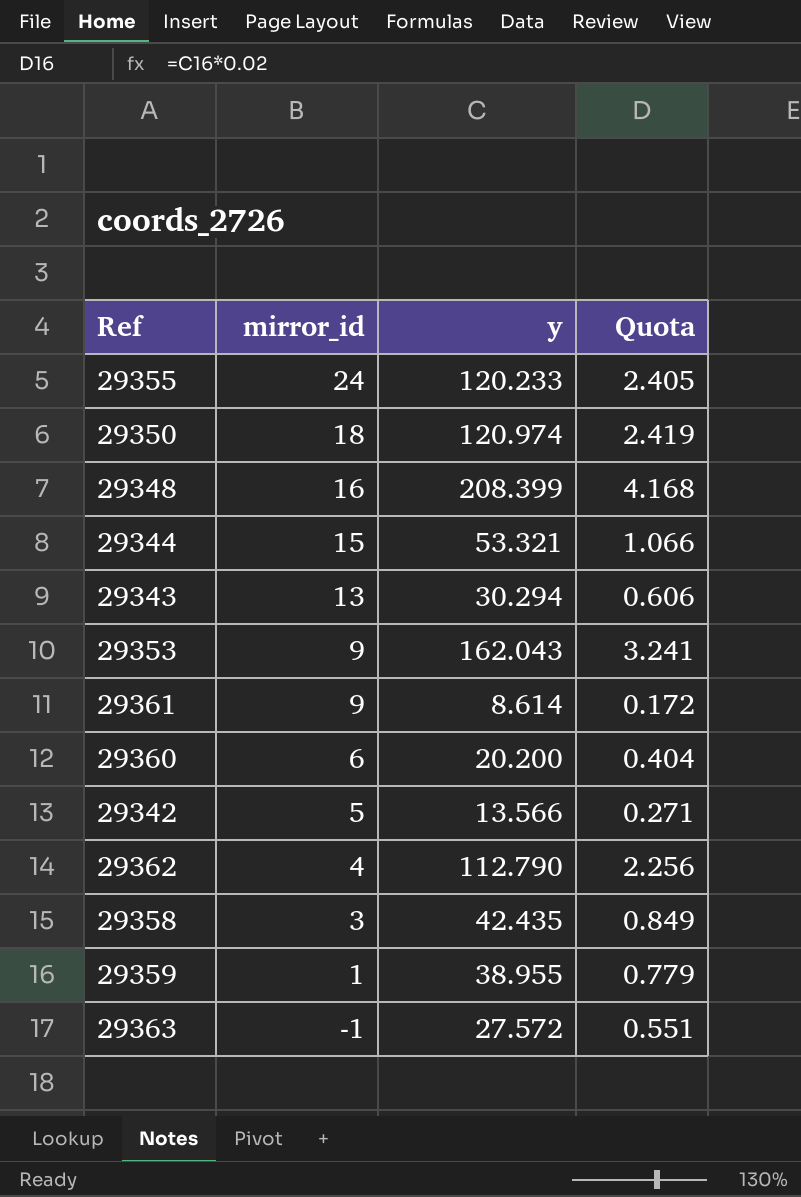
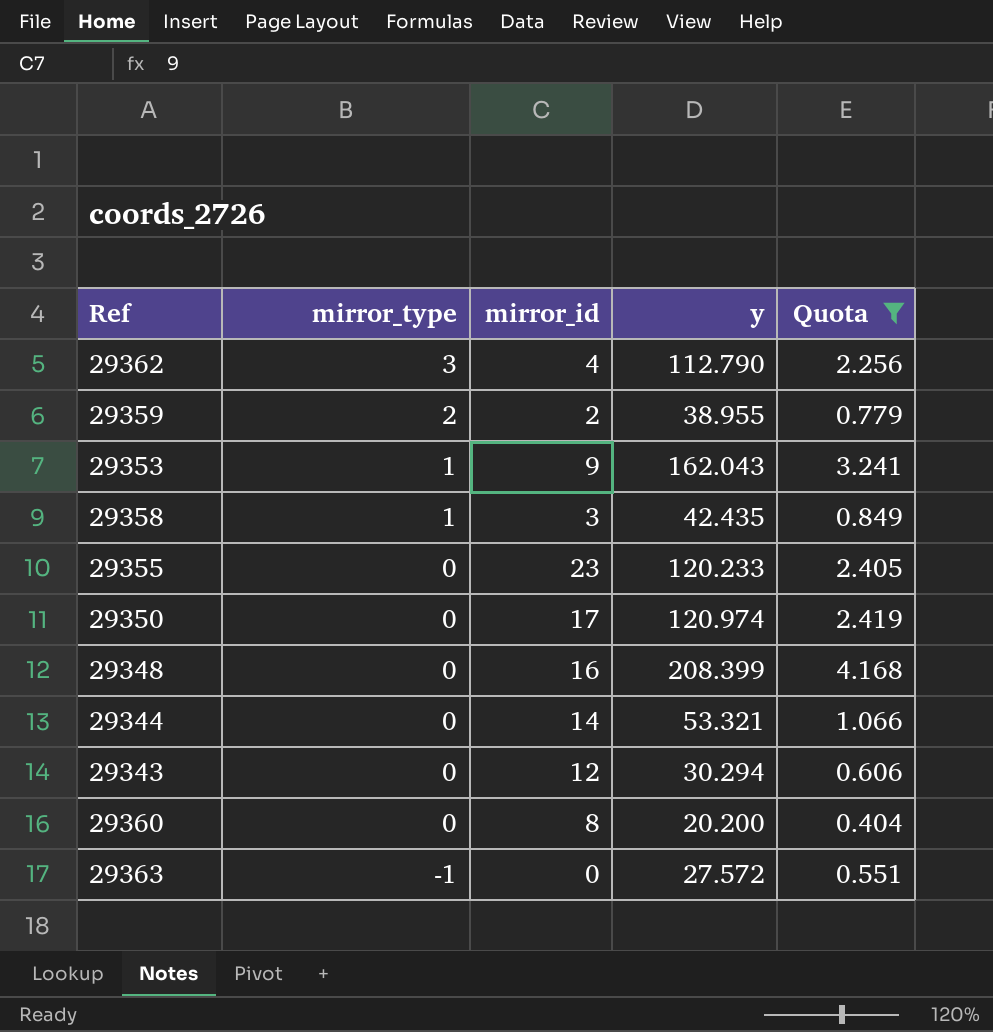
filter: none -> Quota >= 0.404
row order: mirror_id descending -> mirror_type descending
column mirror_type | position: none -> 2
29359 | mirror_id: 1 -> 2
29355 | mirror_id: 24 -> 23
29350 | mirror_id: 18 -> 17
29344 | mirror_id: 15 -> 14
29343 | mirror_id: 13 -> 12
29360 | mirror_id: 6 -> 8
29363 | mirror_id: -1 -> 0

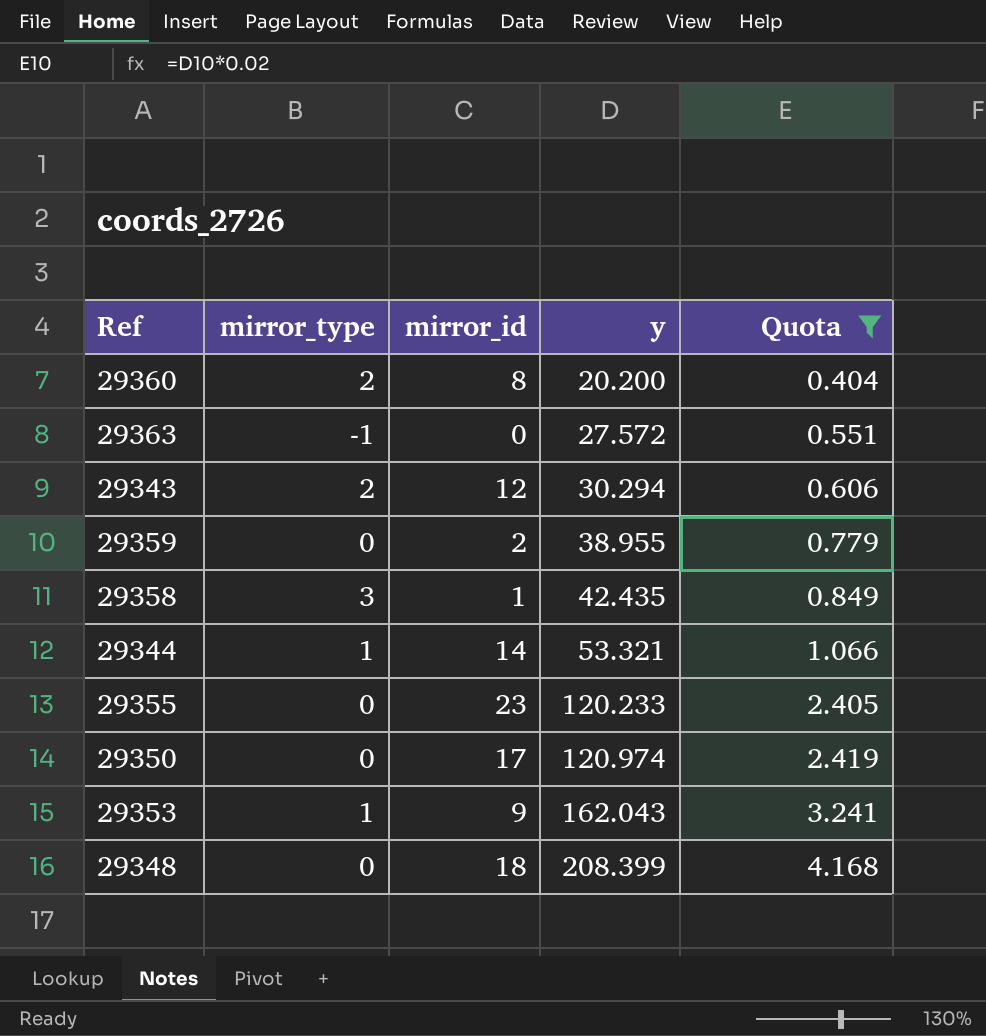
row order: mirror_type descending -> y ascending
row 29362: 3 | 4 | 112.790 | 2.256 -> none
29360 | mirror_type: 0 -> 2
29343 | mirror_type: 0 -> 2
29359 | mirror_type: 2 -> 0
29358 | mirror_type: 1 -> 3
29358 | mirror_id: 3 -> 1
29344 | mirror_type: 0 -> 1
29348 | mirror_id: 16 -> 18

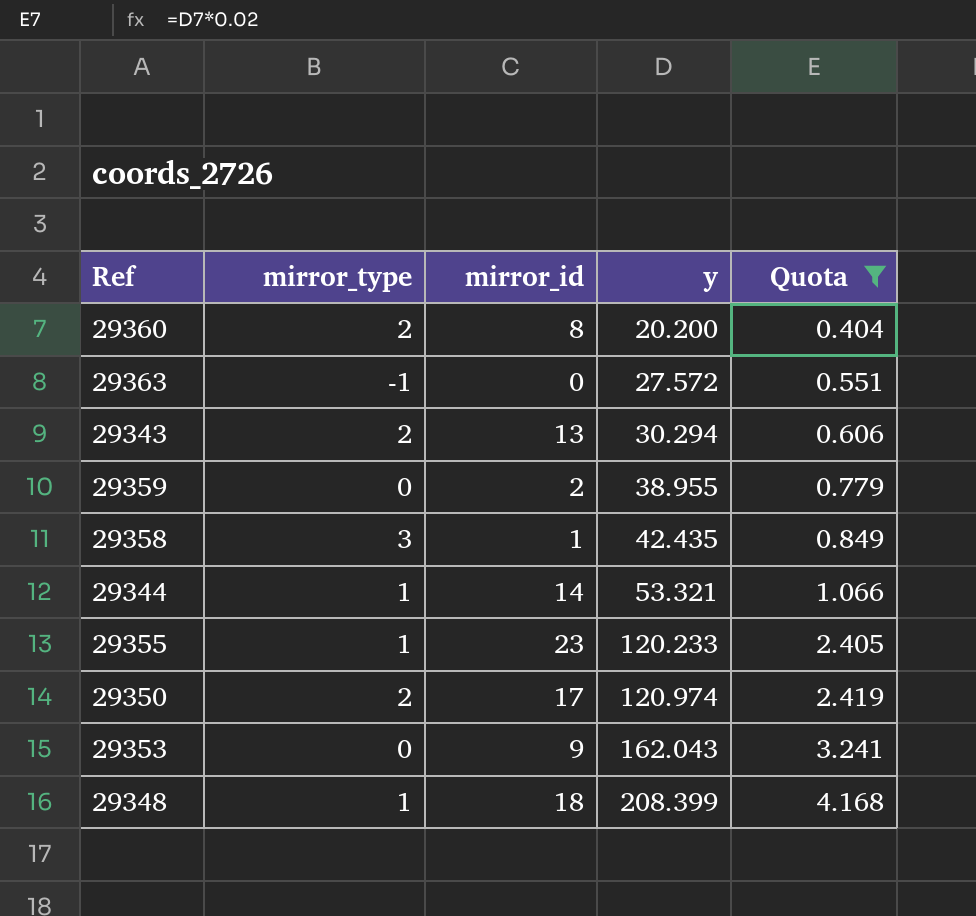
29343 | mirror_id: 12 -> 13
29355 | mirror_type: 0 -> 1
29350 | mirror_type: 0 -> 2
29353 | mirror_type: 1 -> 0
29348 | mirror_type: 0 -> 1

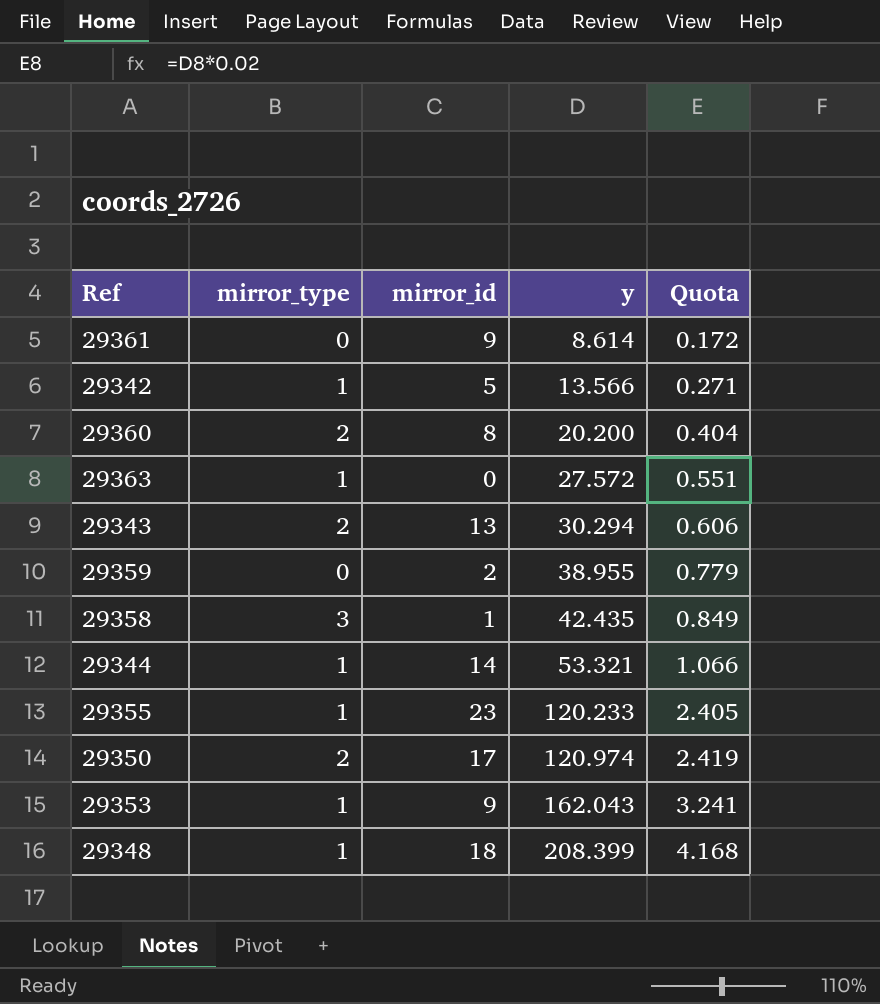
filter: Quota >= 0.404 -> none
29363 | mirror_type: -1 -> 1
29353 | mirror_type: 0 -> 1

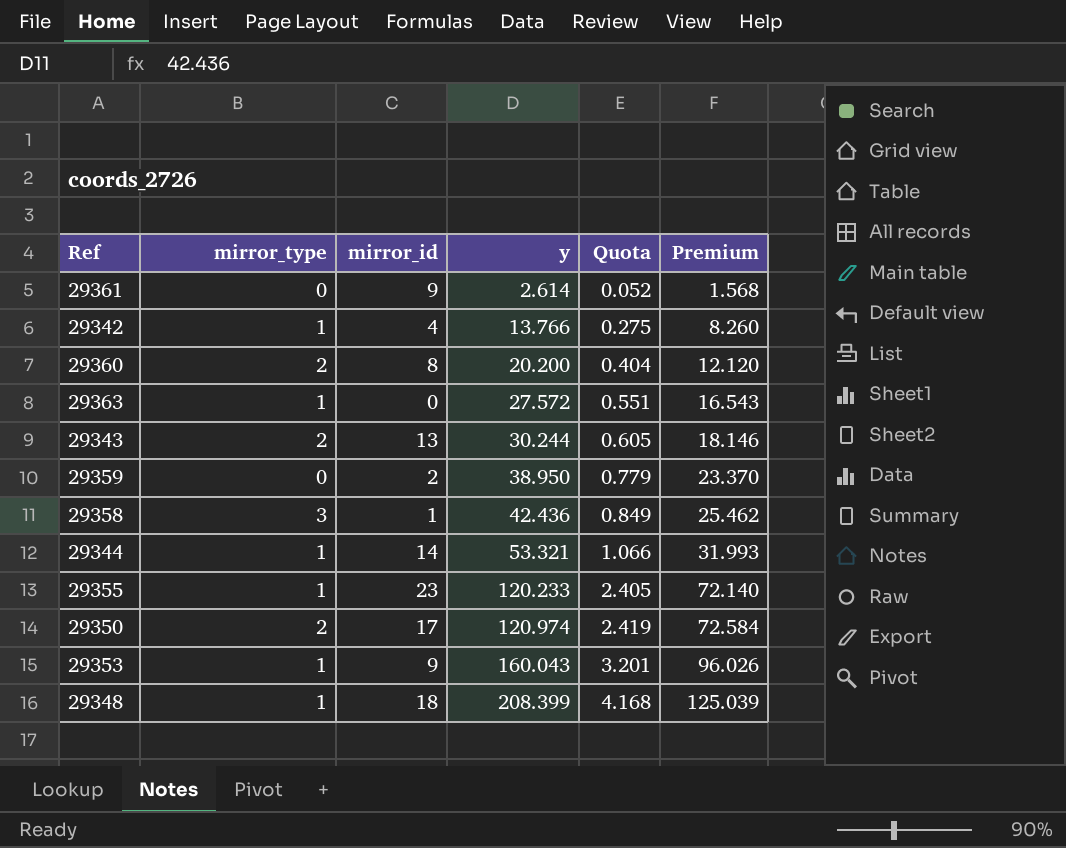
column Premium | formula: none -> [y] * 0.6
29361 | y: 8.614 -> 2.614
29361 | Quota: 0.172 -> 0.052
29342 | mirror_id: 5 -> 4
29342 | y: 13.566 -> 13.766
29342 | Quota: 0.271 -> 0.275
29343 | y: 30.294 -> 30.244
29343 | Quota: 0.606 -> 0.605
29359 | y: 38.955 -> 38.950
29358 | y: 42.435 -> 42.436
29353 | y: 162.043 -> 160.043
29353 | Quota: 3.241 -> 3.201

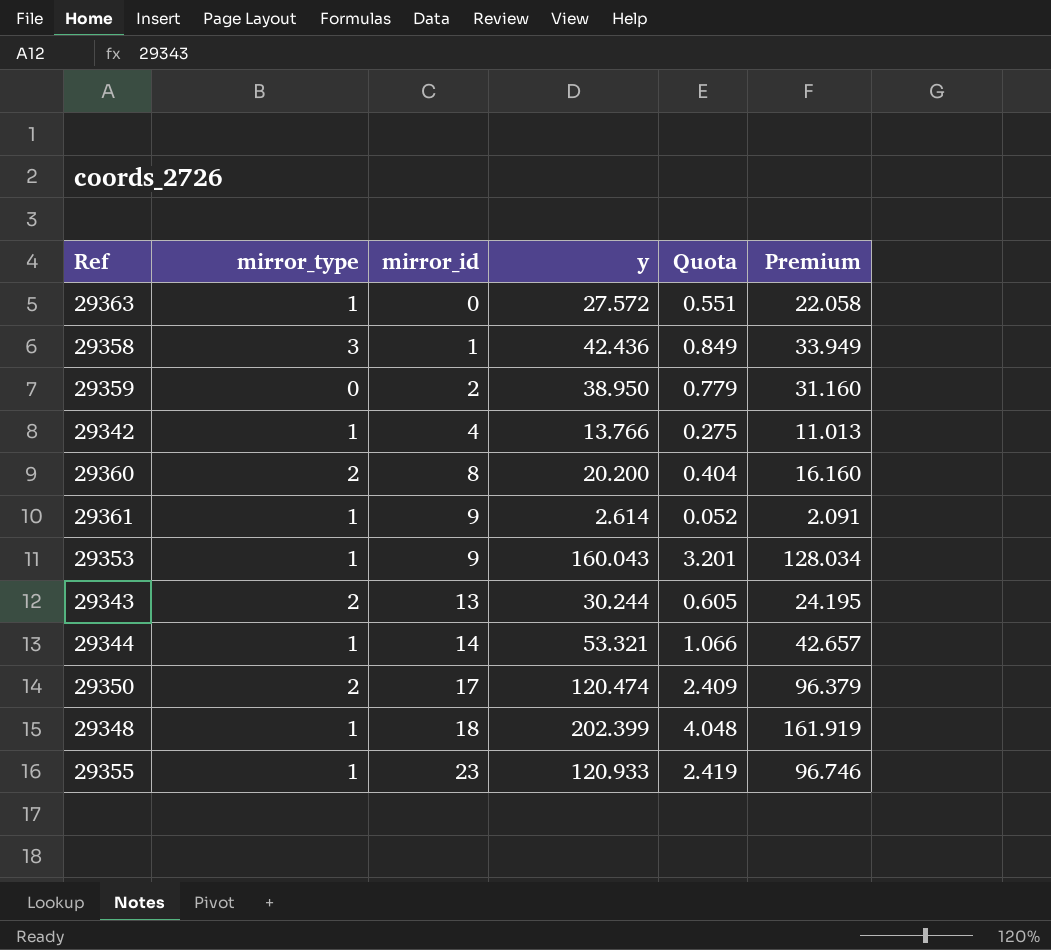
row order: y ascending -> mirror_id ascending
column Premium | formula: [y] * 0.6 -> [y] * 0.8
29361 | mirror_type: 0 -> 1
29350 | y: 120.974 -> 120.474
29350 | Quota: 2.419 -> 2.409
29348 | y: 208.399 -> 202.399
29348 | Quota: 4.168 -> 4.048
29355 | y: 120.233 -> 120.933
29355 | Quota: 2.405 -> 2.419

